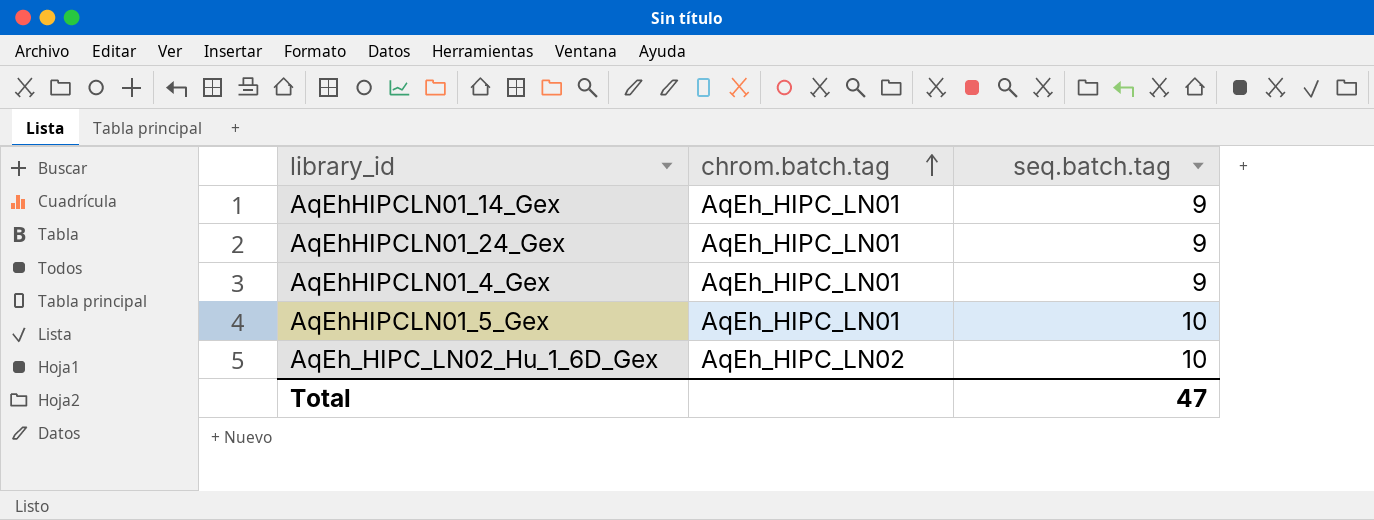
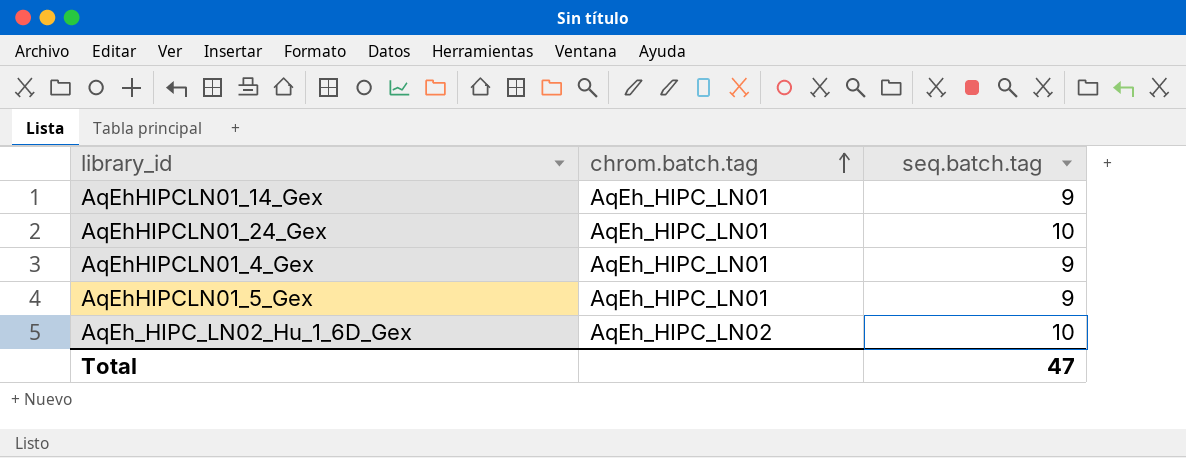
AqEhHIPCLN01_24_Gex | seq.batch.tag: 9 -> 10
AqEhHIPCLN01_5_Gex | seq.batch.tag: 10 -> 9

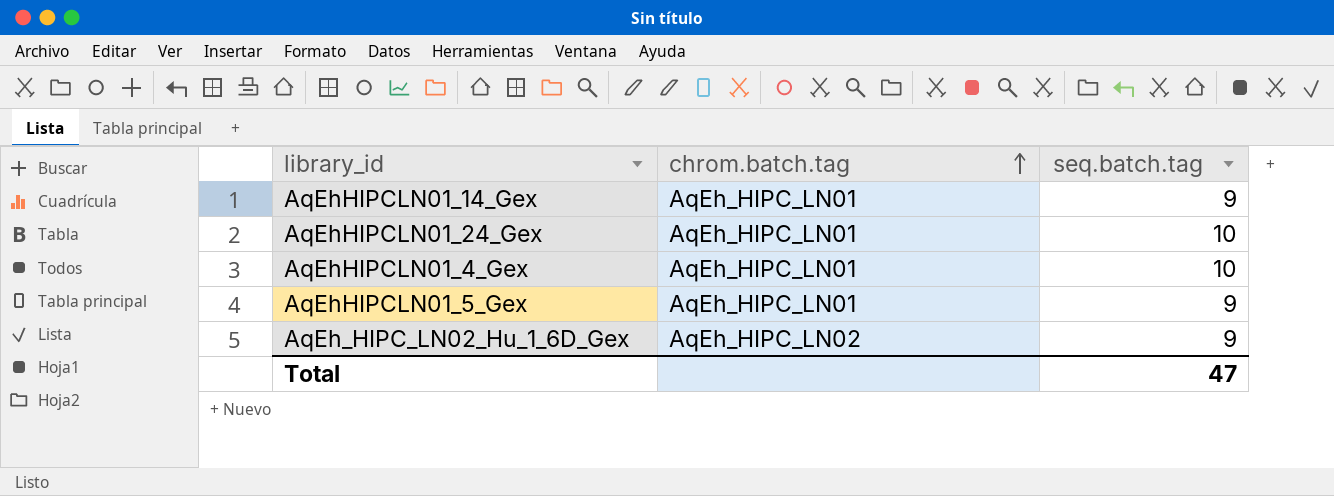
AqEhHIPCLN01_4_Gex | seq.batch.tag: 9 -> 10
AqEh_HIPC_LN02_Hu_1_6D_Gex | seq.batch.tag: 10 -> 9

